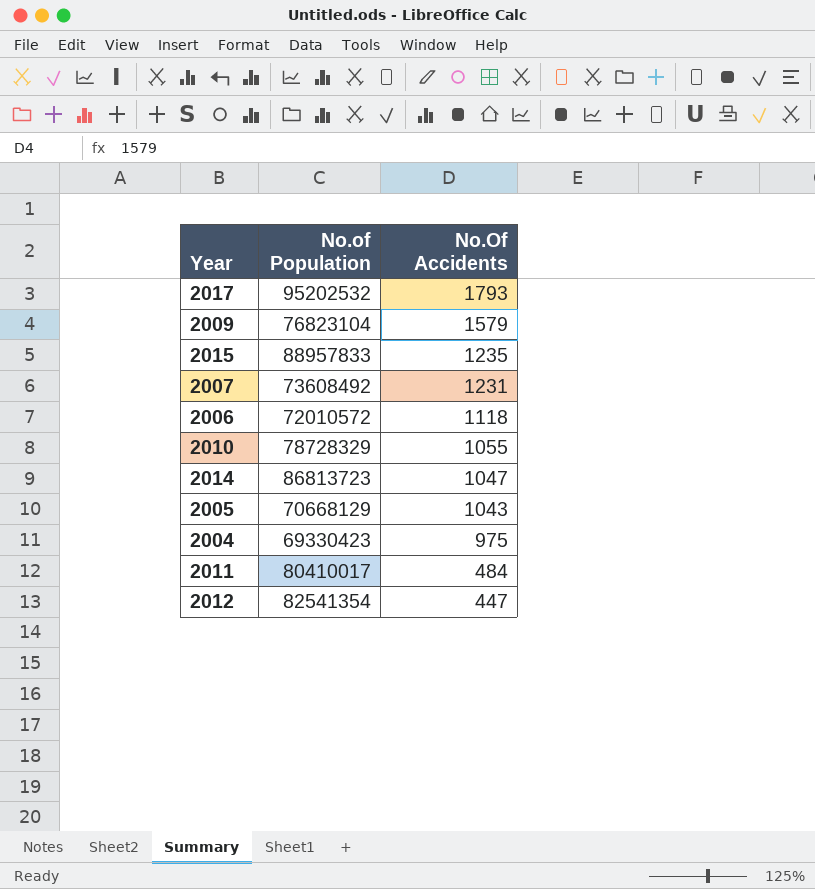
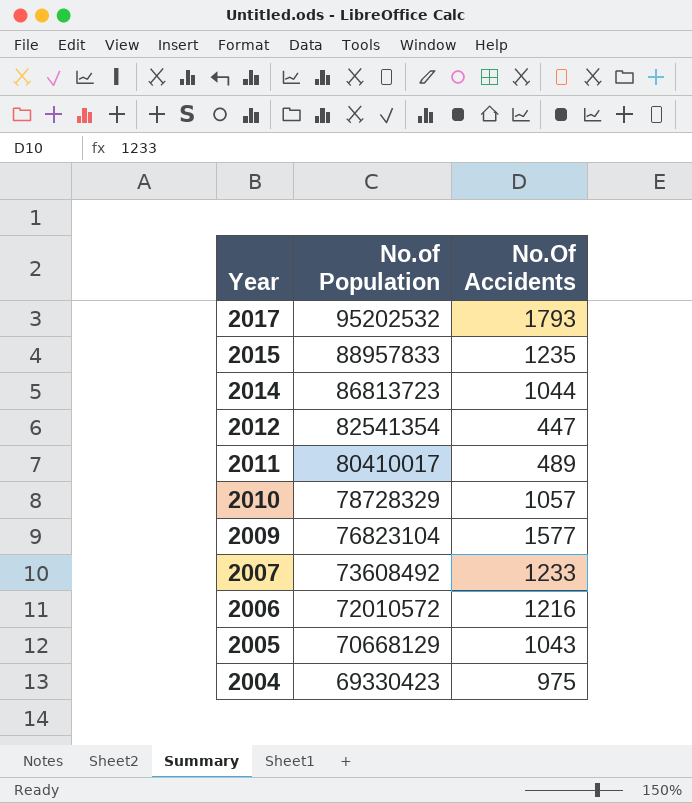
row order: No.Of Accidents descending -> Year descending
2014 | No.Of Accidents: 1047 -> 1044
2011 | No.Of Accidents: 484 -> 489
2010 | No.Of Accidents: 1055 -> 1057
2009 | No.Of Accidents: 1579 -> 1577
2007 | No.Of Accidents: 1231 -> 1233
2006 | No.Of Accidents: 1118 -> 1216

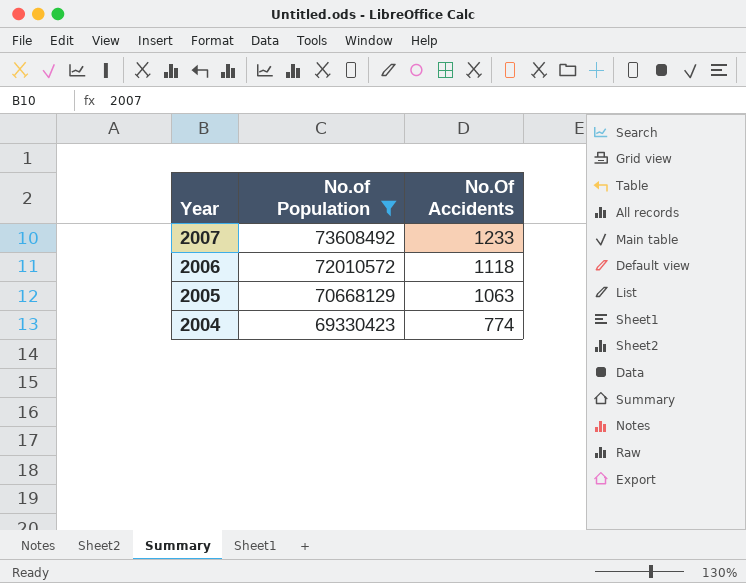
filter: none -> No.of Population <= 73608492
2006 | No.Of Accidents: 1216 -> 1118
2005 | No.Of Accidents: 1043 -> 1063
2004 | No.Of Accidents: 975 -> 774

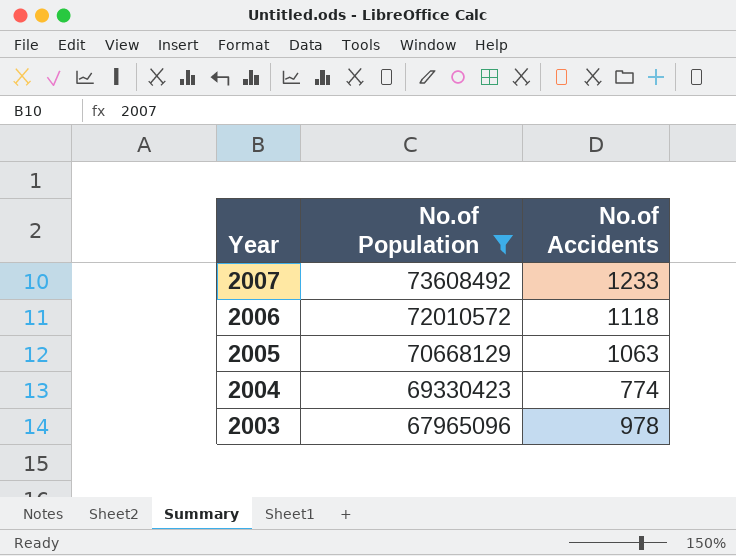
column name: No.Of Accidents -> No.of Accidents
row 2003: none -> 67965096 | 978

